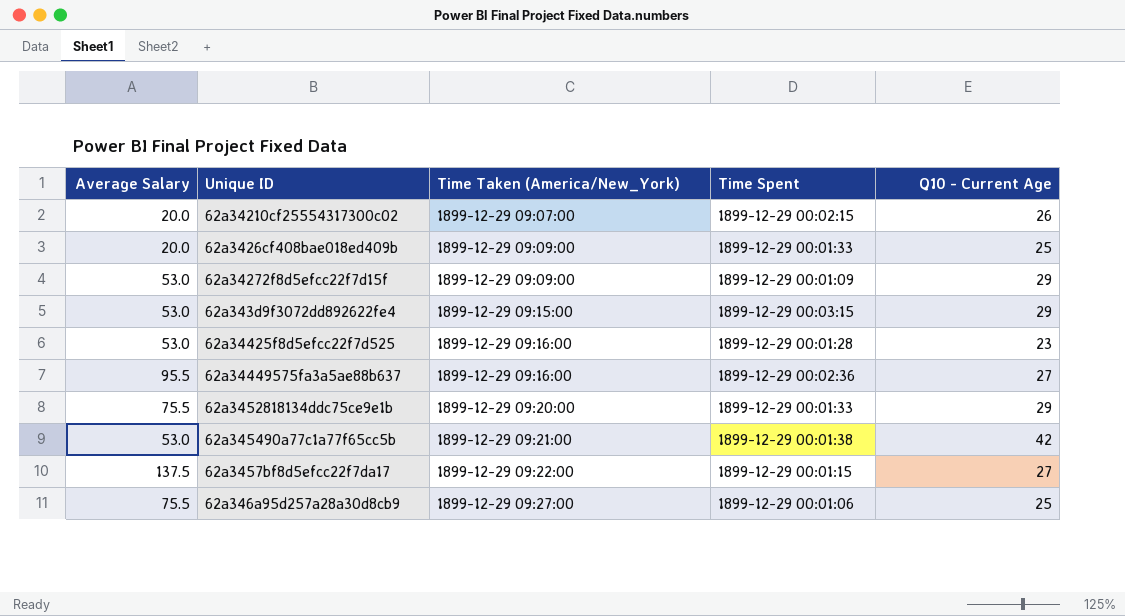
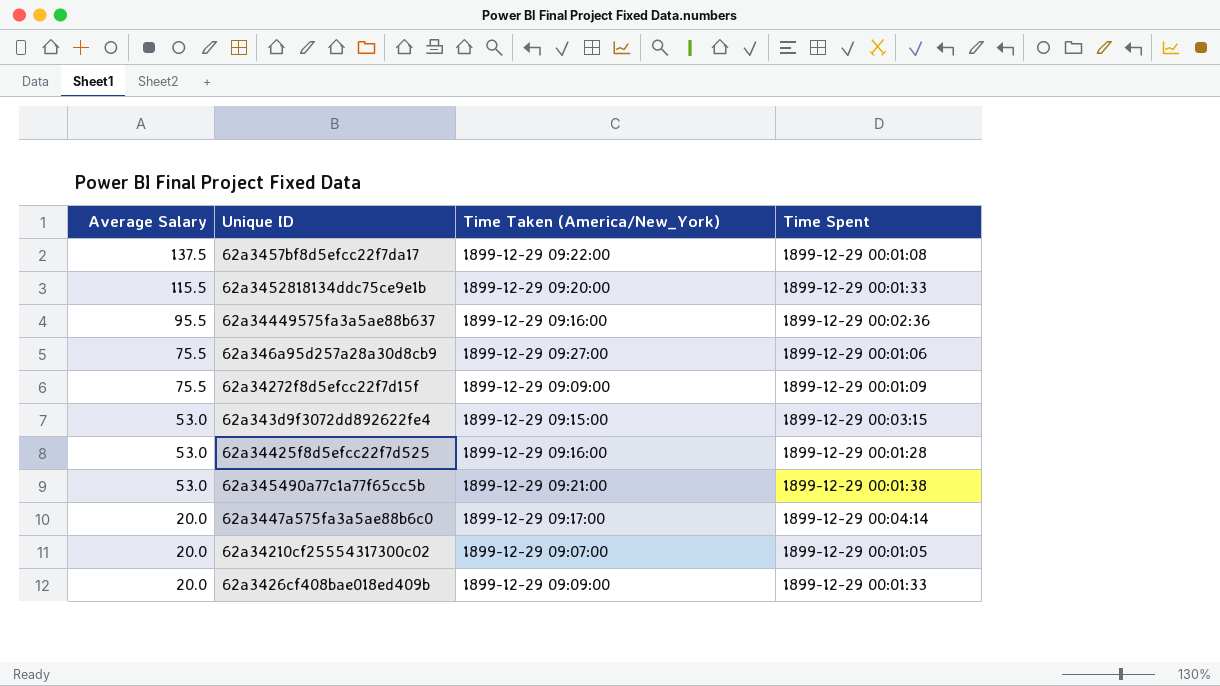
row order: Time Taken (America/New_York) ascending -> Average Salary descending
column Q10 - Current Age | position: 5 -> none
62a3457bf8d5efcc22f7da17 | Time Spent: 1899-12-29 00:01:15 -> 1899-12-29 00:01:08
62a3452818134ddc75ce9e1b | Average Salary: 75.5 -> 115.5
62a34272f8d5efcc22f7d15f | Average Salary: 53.0 -> 75.5
row 62a3447a575fa3a5ae88b6c0: none -> 20.0 | 1899-12-29 09:17:00 | 1899-12-29 00:04:14
62a34210cf25554317300c02 | Time Spent: 1899-12-29 00:02:15 -> 1899-12-29 00:01:05

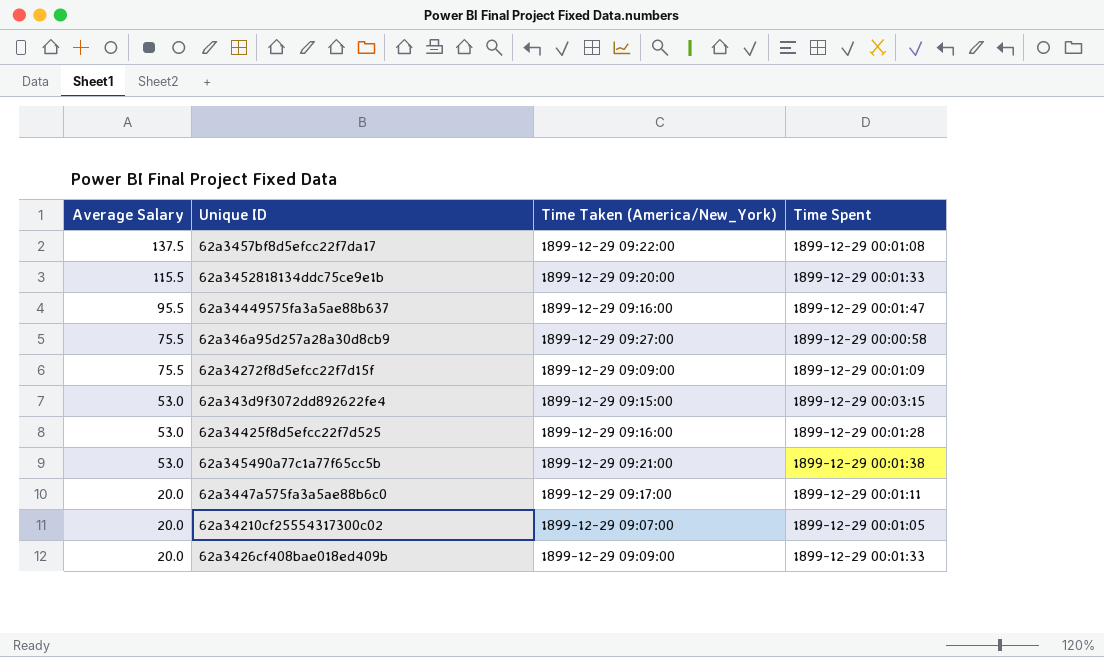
62a34449575fa3a5ae88b637 | Time Spent: 1899-12-29 00:02:36 -> 1899-12-29 00:01:47
62a346a95d257a28a30d8cb9 | Time Spent: 1899-12-29 00:01:06 -> 1899-12-29 00:00:58
62a3447a575fa3a5ae88b6c0 | Time Spent: 1899-12-29 00:04:14 -> 1899-12-29 00:01:11

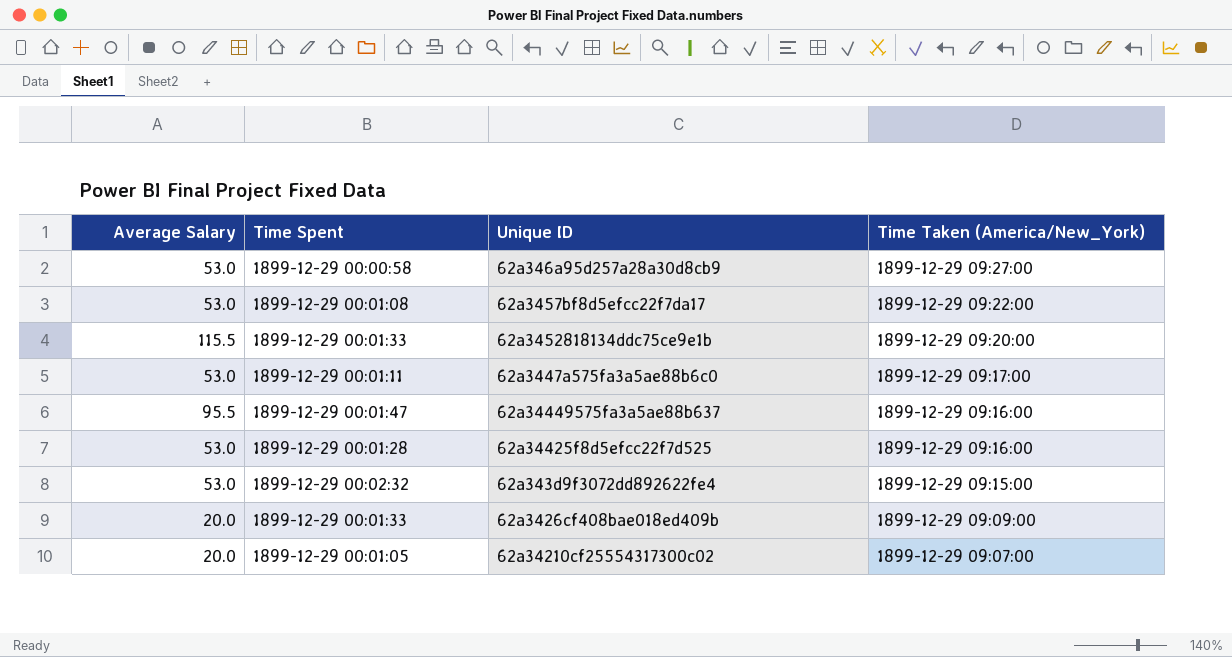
row order: Average Salary descending -> Time Taken (America/New_York) descending
column Time Spent | position: 4 -> 2
row 62a34272f8d5efcc22f7d15f: 75.5 | 1899-12-29 09:09:00 | 1899-12-29 00:01:09 -> none
row 62a345490a77c1a77f65cc5b: 53.0 | 1899-12-29 09:21:00 | 1899-12-29 00:01:38 -> none
62a346a95d257a28a30d8cb9 | Average Salary: 75.5 -> 53.0
62a3457bf8d5efcc22f7da17 | Average Salary: 137.5 -> 53.0
62a3447a575fa3a5ae88b6c0 | Average Salary: 20.0 -> 53.0
62a343d9f3072dd892622fe4 | Time Spent: 1899-12-29 00:03:15 -> 1899-12-29 00:02:32

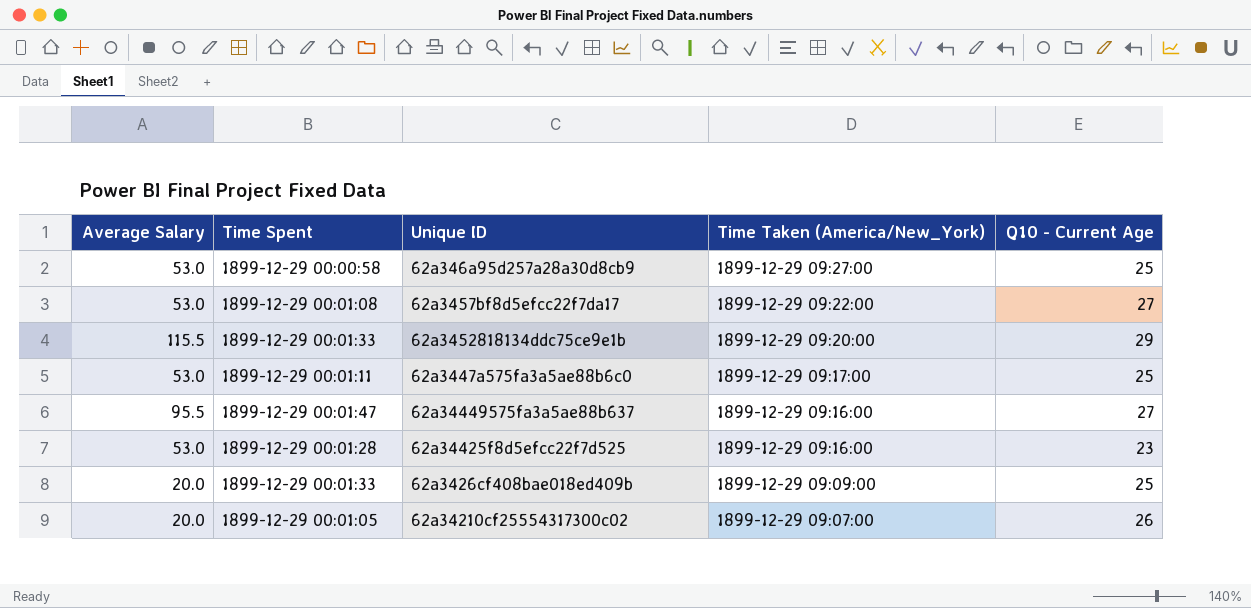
column Q10 - Current Age | position: none -> 5
row 62a343d9f3072dd892622fe4: 53.0 | 1899-12-29 00:02:32 | 1899-12-29 09:15:00 -> none

